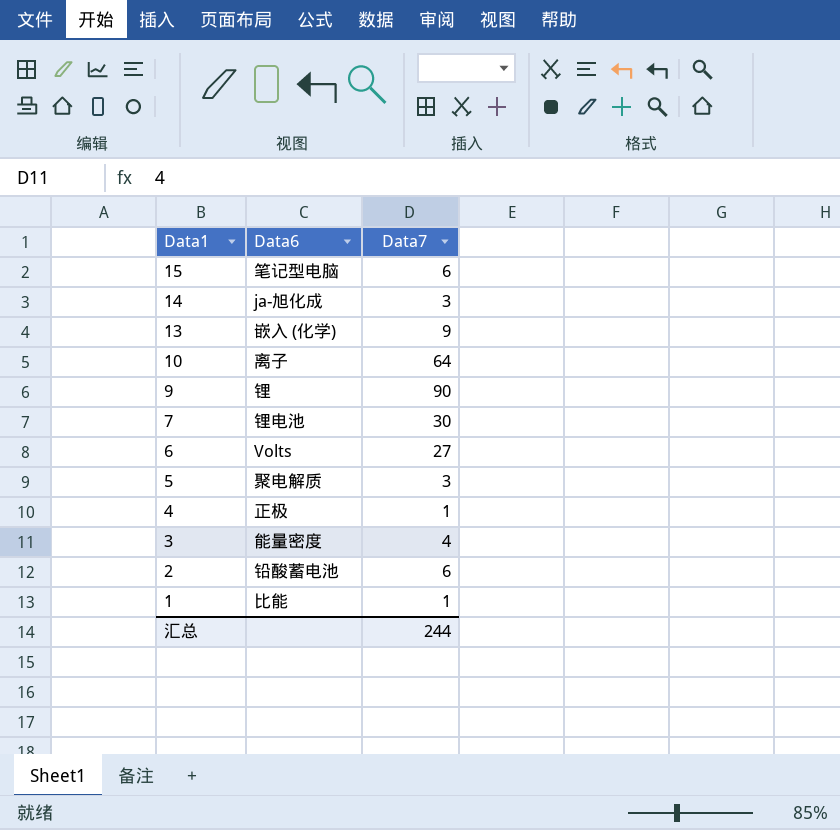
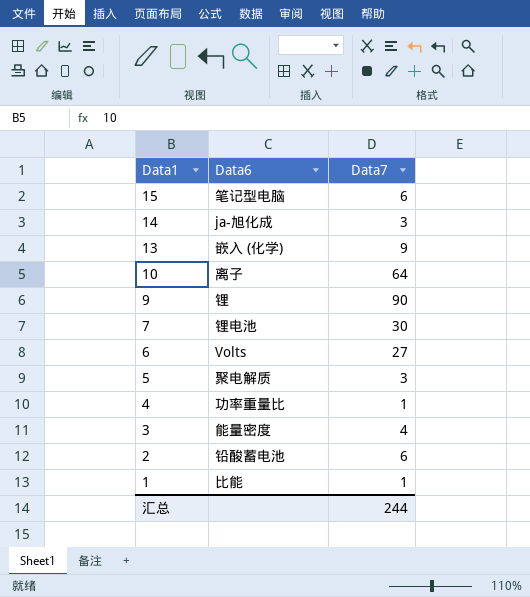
4 | Data6: 正极 -> 功率重量比

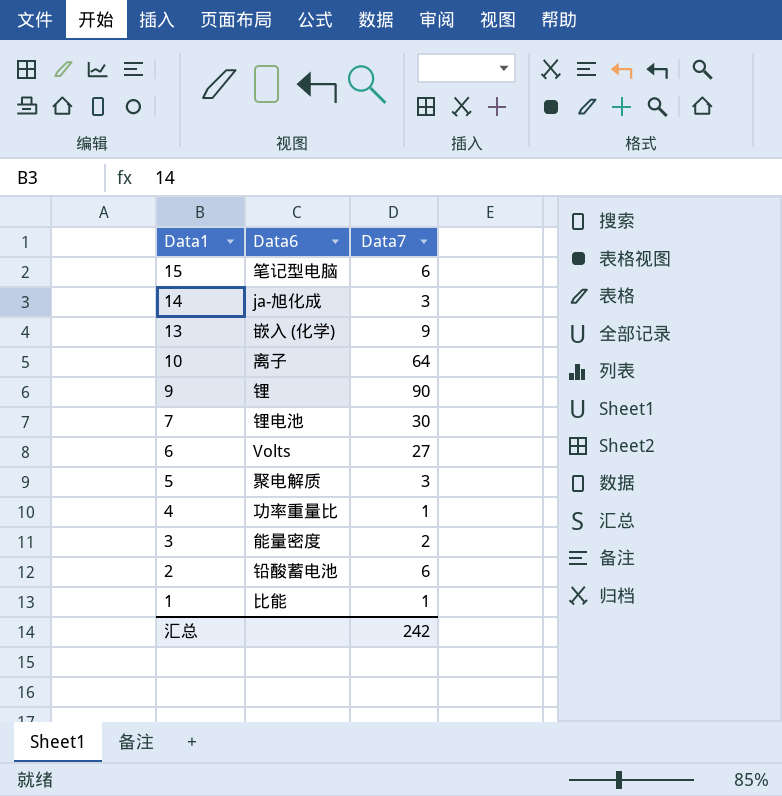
3 | Data7: 4 -> 2
汇总 | Data7: 244 -> 242

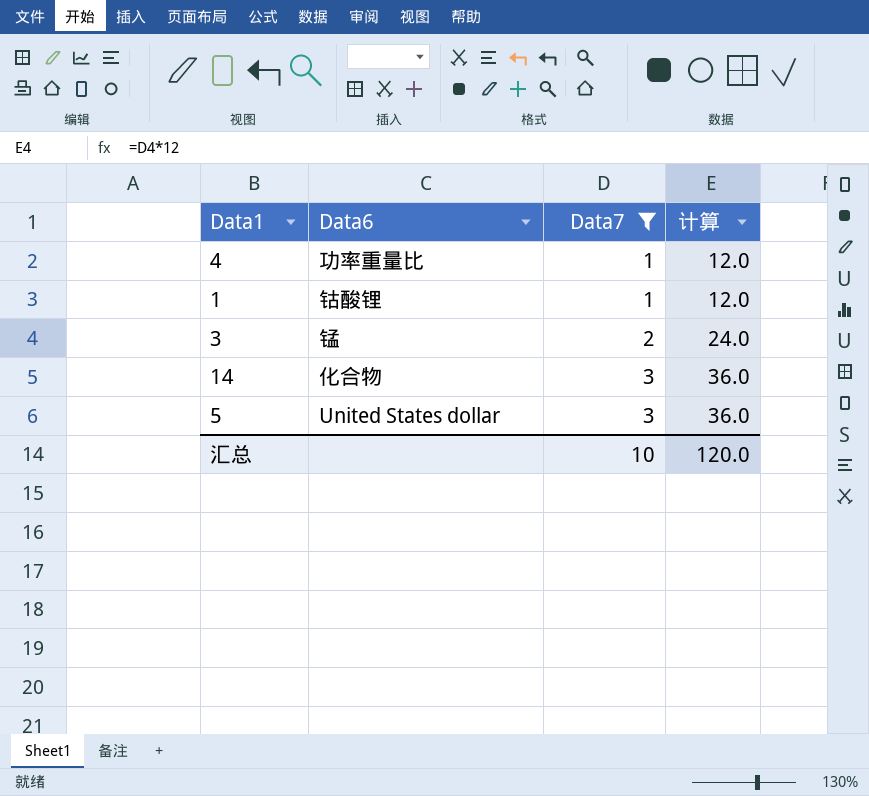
filter: none -> Data7 <= 3
row order: Data1 descending -> Data7 ascending
column 计算 | formula: none -> [Data7] * 12
1 | Data6: 比能 -> 钴酸锂
3 | Data6: 能量密度 -> 锰
14 | Data6: ja-旭化成 -> 化合物
5 | Data6: 聚电解质 -> United States dollar
汇总 | Data7: 242 -> 10

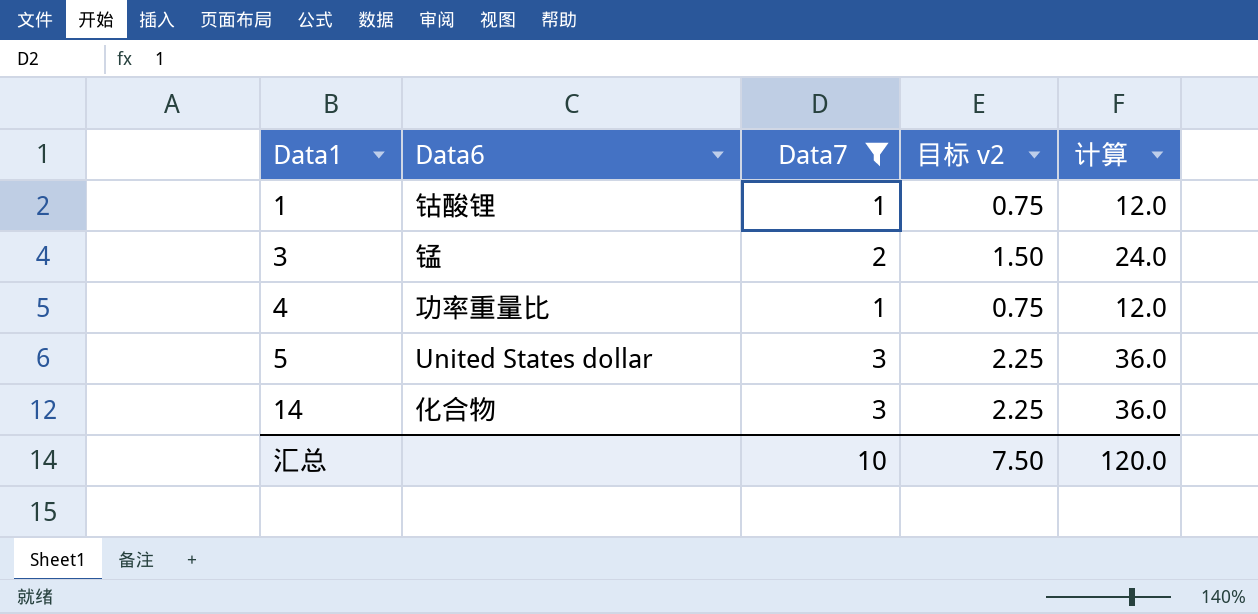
row order: Data7 ascending -> Data1 ascending
column 目标 v2 | formula: none -> [Data7] * 0.75

